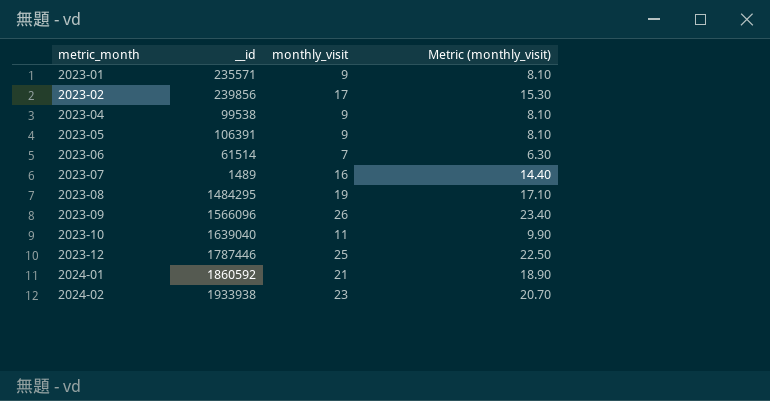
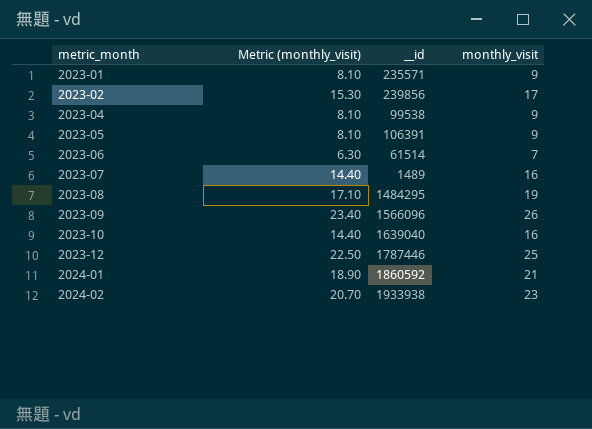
column Metric (monthly_visit) | position: 4 -> 2
2023-10 | Metric (monthly_visit): 9.90 -> 14.40
2023-10 | monthly_visit: 11 -> 16

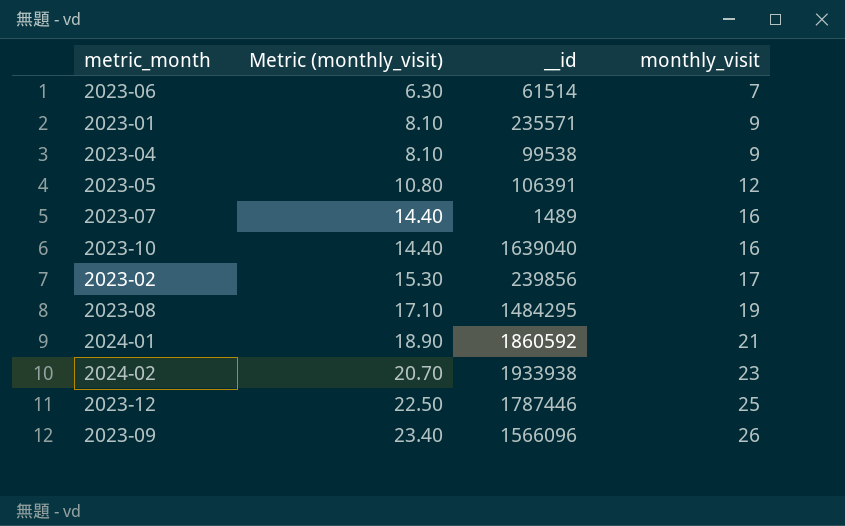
row order: metric_month ascending -> Metric (monthly_visit) ascending
2023-05 | Metric (monthly_visit): 8.10 -> 10.80
2023-05 | monthly_visit: 9 -> 12

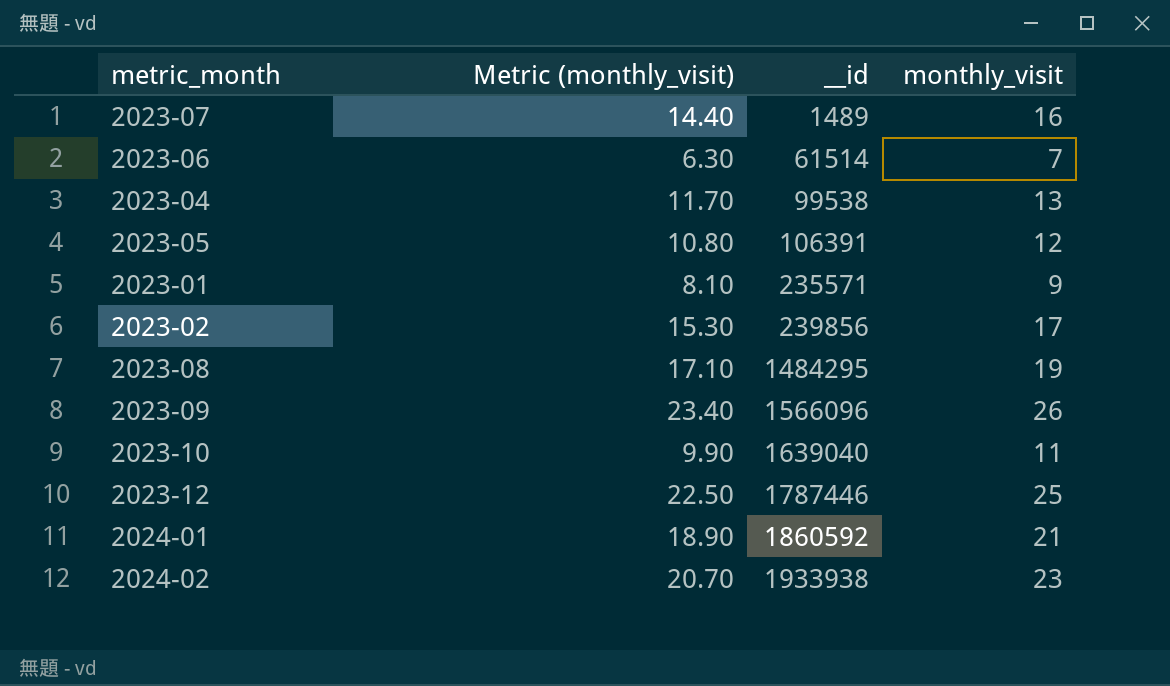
row order: Metric (monthly_visit) ascending -> __id ascending
2023-04 | Metric (monthly_visit): 8.10 -> 11.70
2023-04 | monthly_visit: 9 -> 13
2023-10 | Metric (monthly_visit): 14.40 -> 9.90
2023-10 | monthly_visit: 16 -> 11

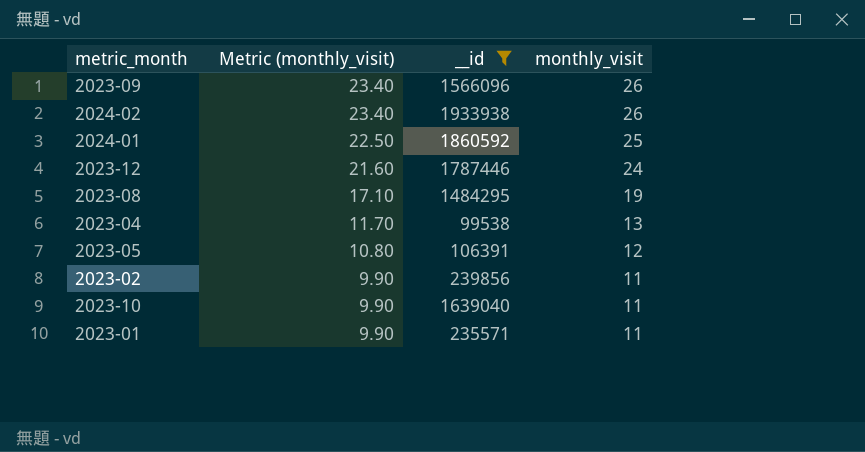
filter: none -> __id >= 99538
row order: __id ascending -> Metric (monthly_visit) descending
2024-02 | Metric (monthly_visit): 20.70 -> 23.40
2024-02 | monthly_visit: 23 -> 26
2024-01 | Metric (monthly_visit): 18.90 -> 22.50
2024-01 | monthly_visit: 21 -> 25
2023-12 | Metric (monthly_visit): 22.50 -> 21.60
2023-12 | monthly_visit: 25 -> 24
2023-02 | Metric (monthly_visit): 15.30 -> 9.90
2023-02 | monthly_visit: 17 -> 11
2023-01 | Metric (monthly_visit): 8.10 -> 9.90
2023-01 | monthly_visit: 9 -> 11

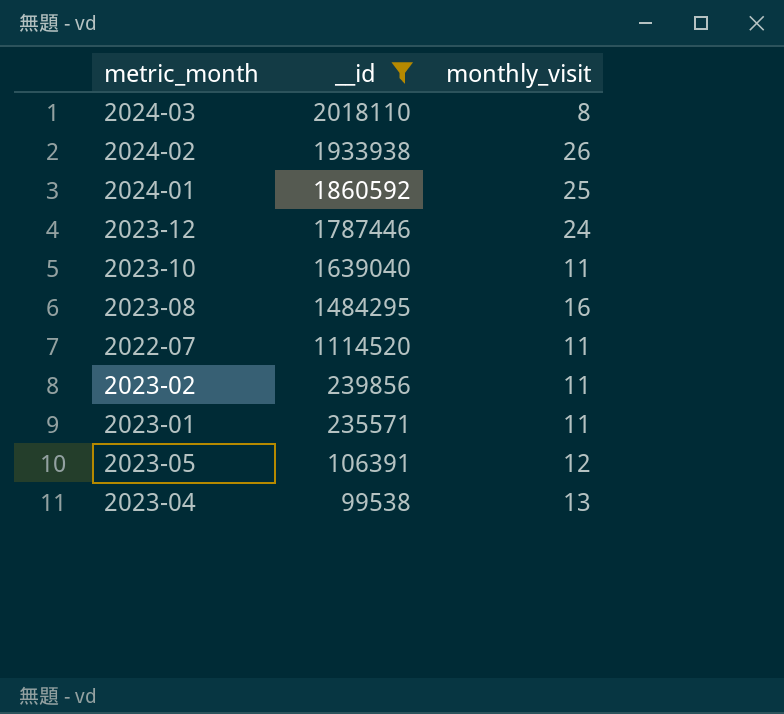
row order: Metric (monthly_visit) descending -> __id descending
column Metric (monthly_visit) | formula: [monthly_visit] * 0.9 -> none
row 2023-09: 23.40 | 1566096 | 26 -> none
row 2024-03: none -> 2018110 | 8
2023-08 | monthly_visit: 19 -> 16
row 2022-07: none -> 1114520 | 11

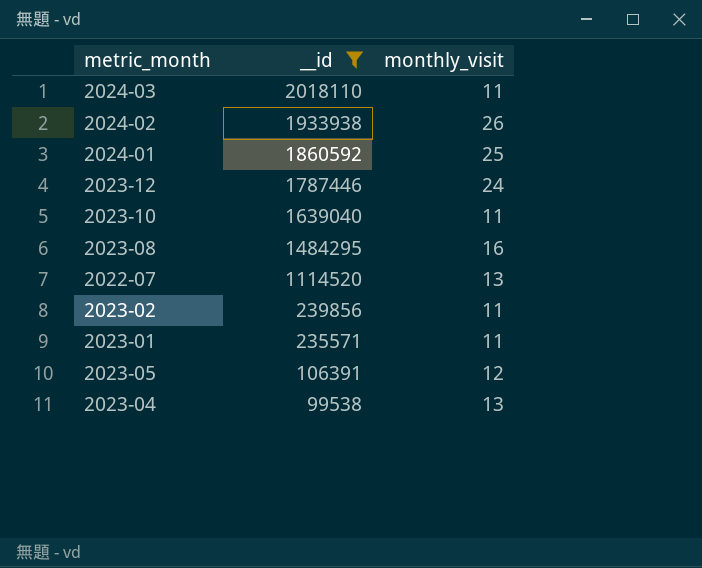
2024-03 | monthly_visit: 8 -> 11
2022-07 | monthly_visit: 11 -> 13

